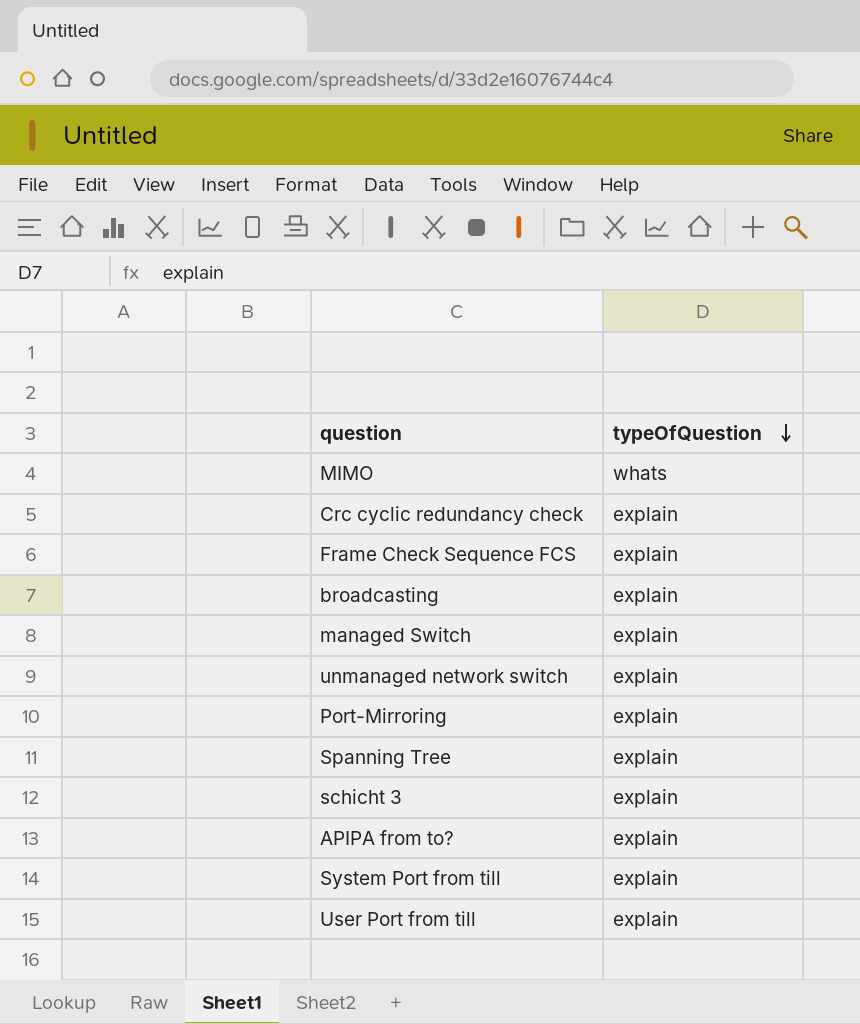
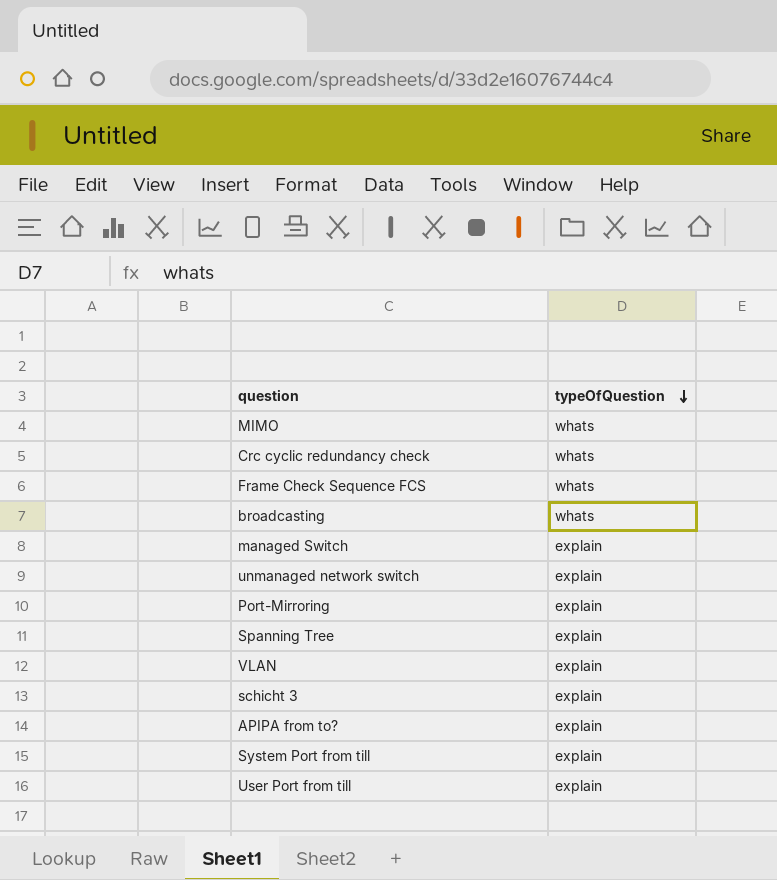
Crc cyclic redundancy check | typeOfQuestion: explain -> whats
Frame Check Sequence FCS | typeOfQuestion: explain -> whats
broadcasting | typeOfQuestion: explain -> whats
row VLAN: none -> explain

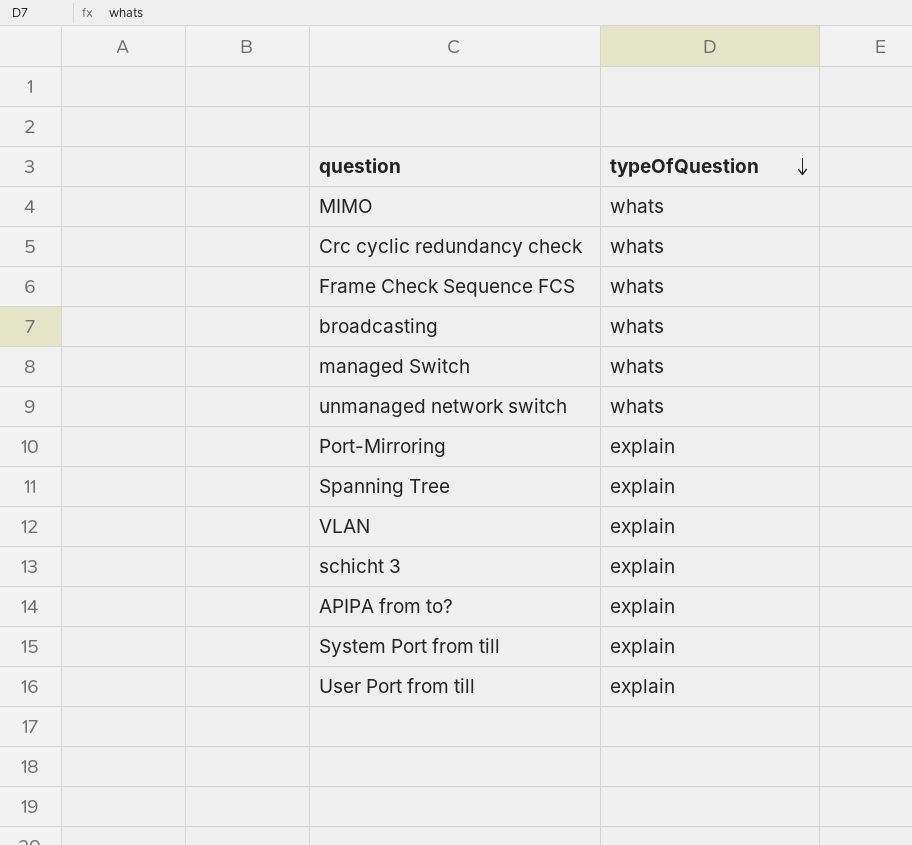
managed Switch | typeOfQuestion: explain -> whats
unmanaged network switch | typeOfQuestion: explain -> whats

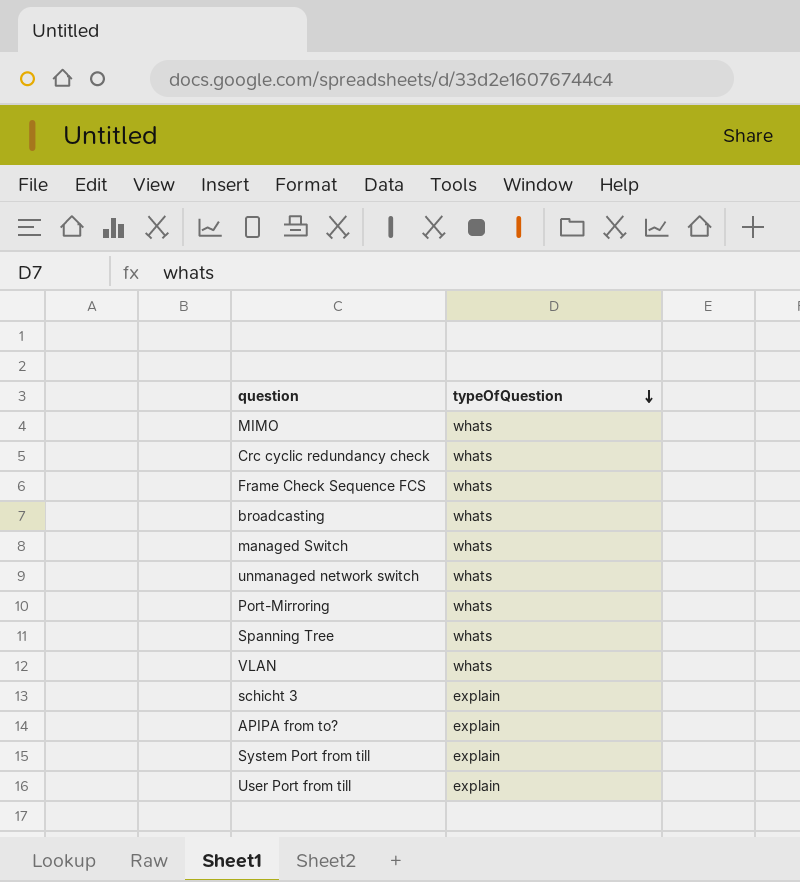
Port-Mirroring | typeOfQuestion: explain -> whats
Spanning Tree | typeOfQuestion: explain -> whats
VLAN | typeOfQuestion: explain -> whats

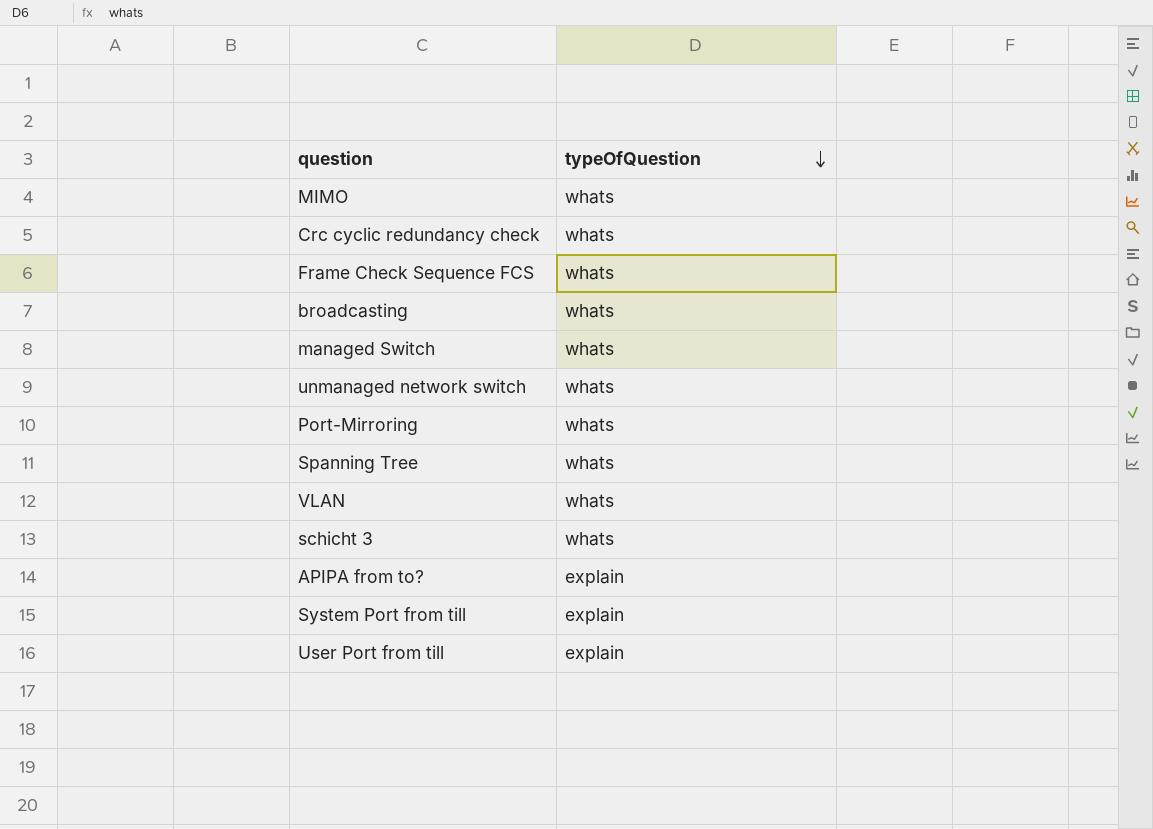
schicht 3 | typeOfQuestion: explain -> whats

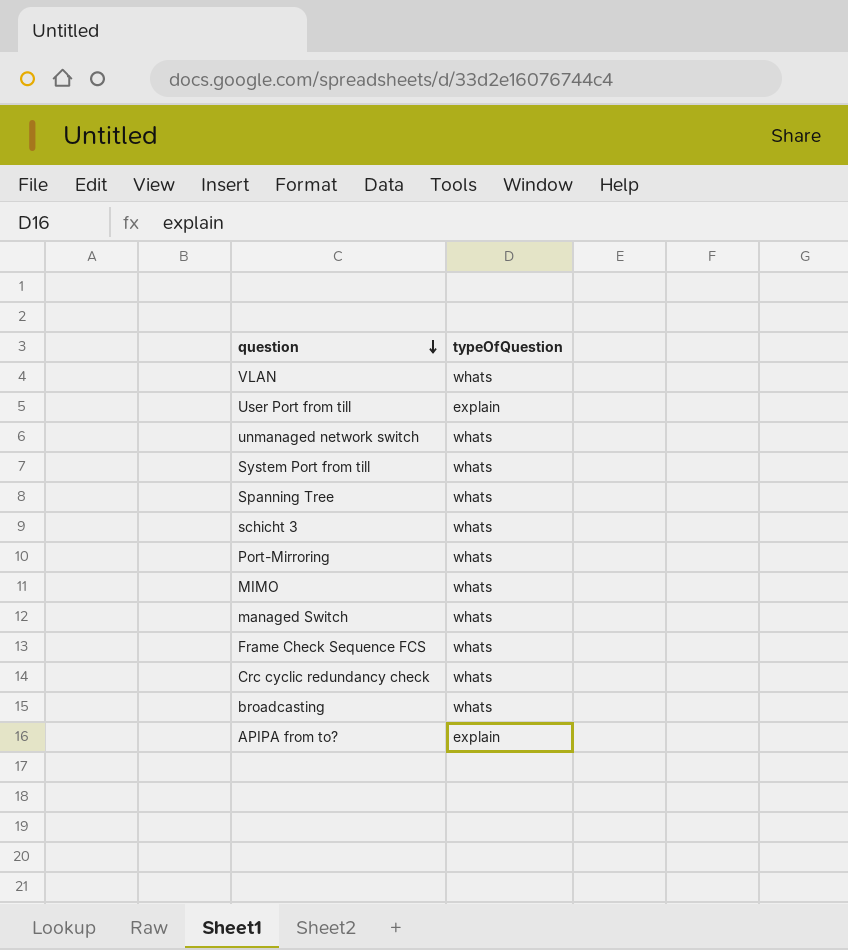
row order: typeOfQuestion descending -> question descending
System Port from till | typeOfQuestion: explain -> whats

